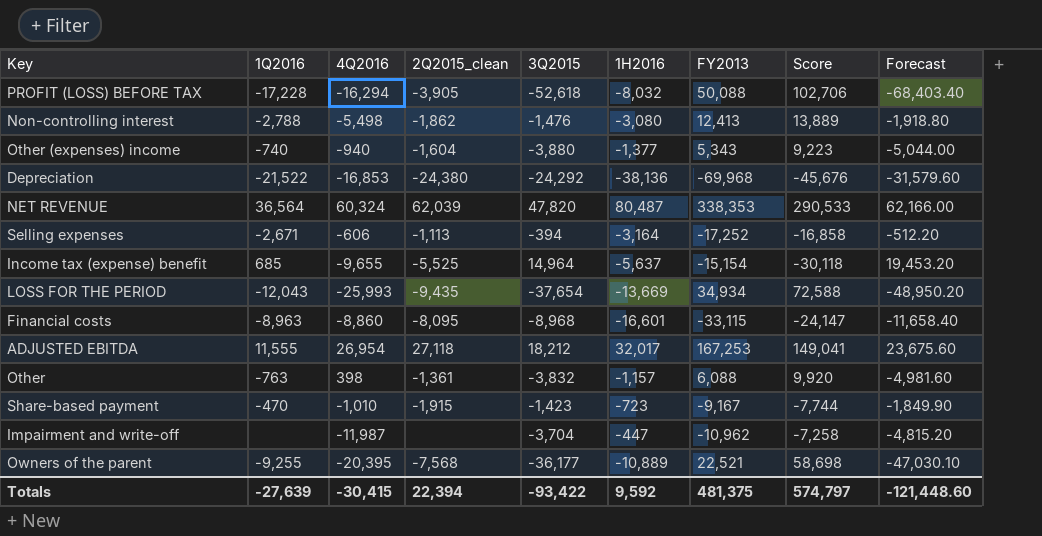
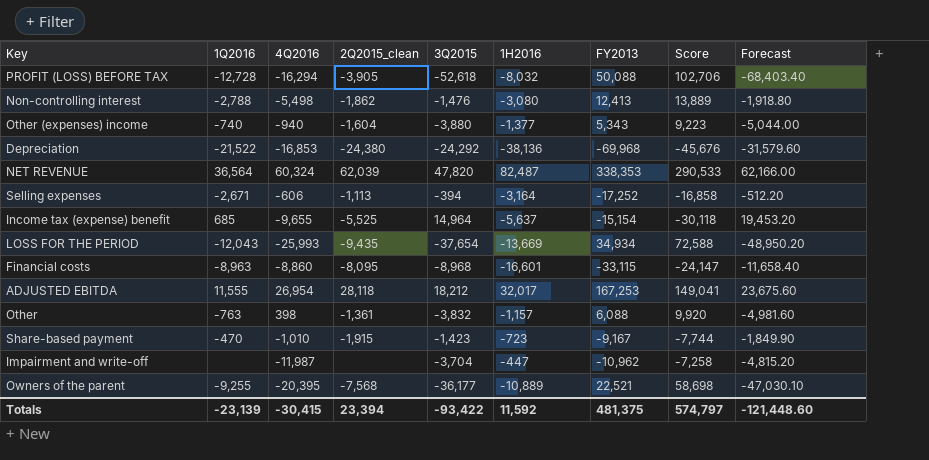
PROFIT (LOSS) BEFORE TAX | 1Q2016: -17,228 -> -12,728
NET REVENUE | 1H2016: 80,487 -> 82,487
ADJUSTED EBITDA | 2Q2015_clean: 27,118 -> 28,118
Totals | 1Q2016: -27,639 -> -23,139
Totals | 2Q2015_clean: 22,394 -> 23,394
Totals | 1H2016: 9,592 -> 11,592

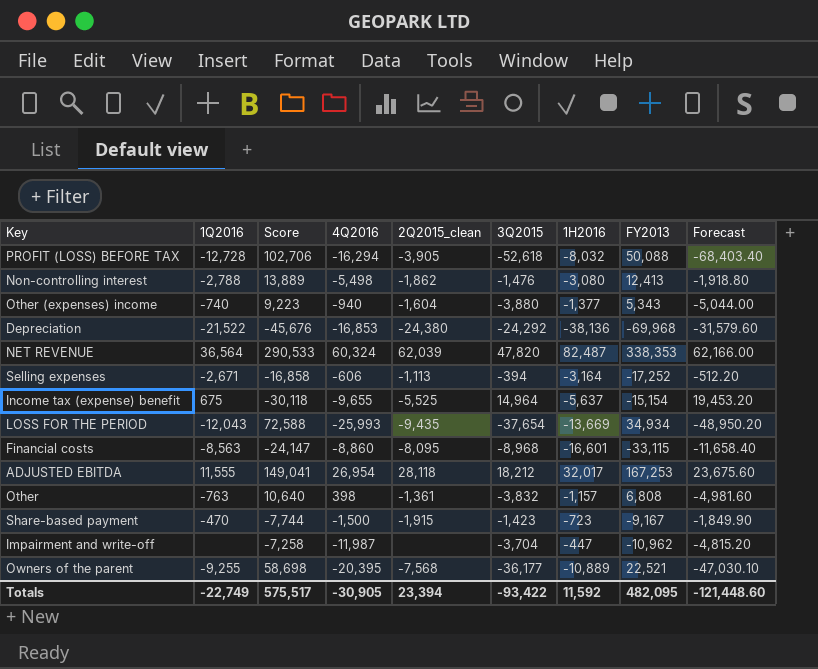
column Score | position: 8 -> 3
Income tax (expense) benefit | 1Q2016: 685 -> 675
Financial costs | 1Q2016: -8,963 -> -8,563
Other | Score: 9,920 -> 10,640
Other | FY2013: 6,088 -> 6,808
Share-based payment | 4Q2016: -1,010 -> -1,500
Totals | 1Q2016: -23,139 -> -22,749
Totals | Score: 574,797 -> 575,517
Totals | 4Q2016: -30,415 -> -30,905
Totals | FY2013: 481,375 -> 482,095

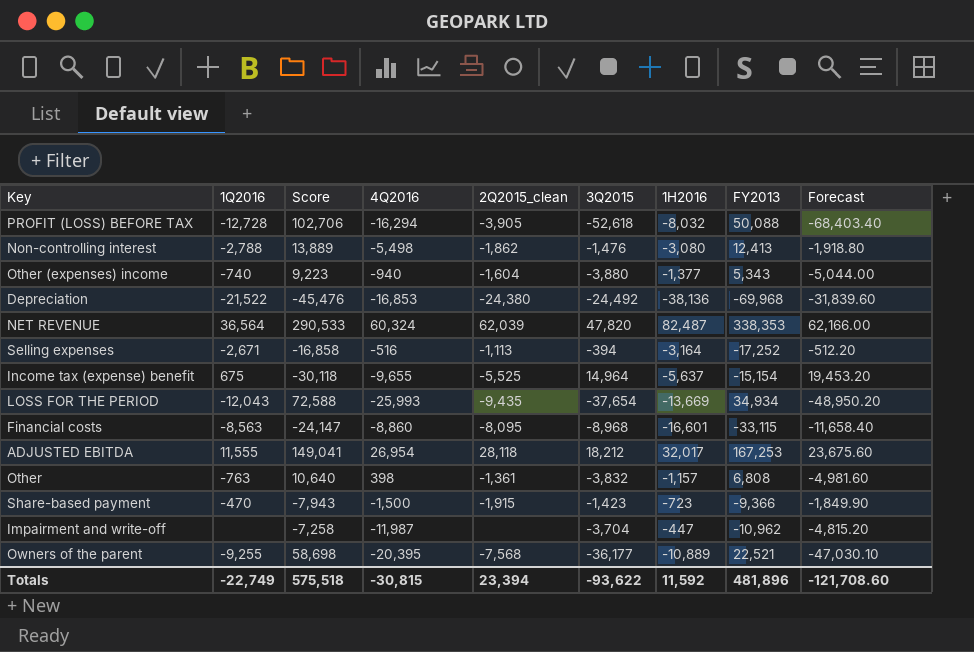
Depreciation | Score: -45,676 -> -45,476
Depreciation | 3Q2015: -24,292 -> -24,492
Depreciation | Forecast: -31,579.60 -> -31,839.60
Selling expenses | 4Q2016: -606 -> -516
Share-based payment | Score: -7,744 -> -7,943
Share-based payment | FY2013: -9,167 -> -9,366
Totals | Score: 575,517 -> 575,518
Totals | 4Q2016: -30,905 -> -30,815
Totals | 3Q2015: -93,422 -> -93,622
Totals | FY2013: 482,095 -> 481,896
Totals | Forecast: -121,448.60 -> -121,708.60

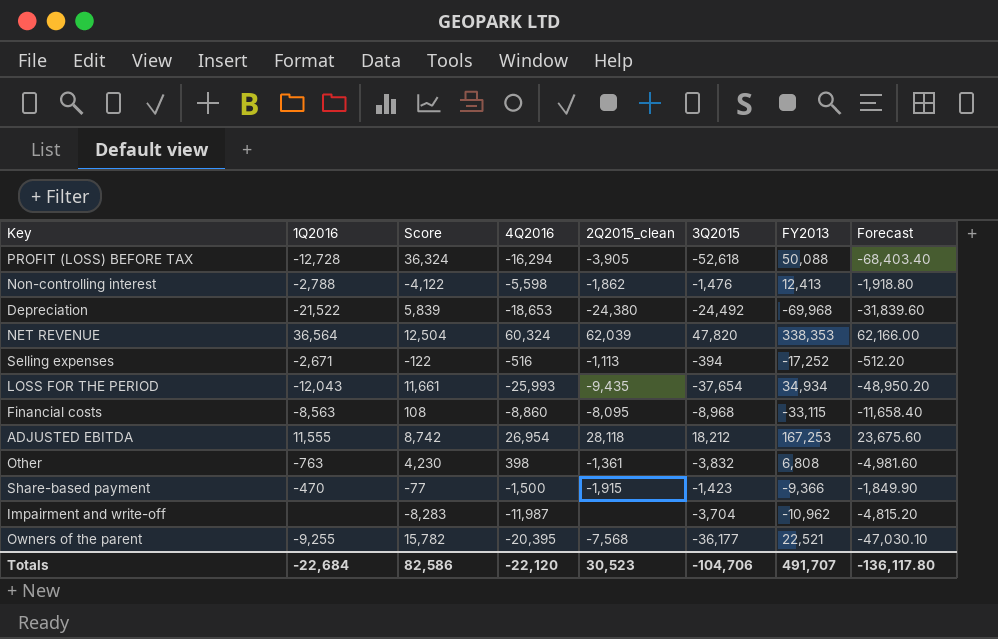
column 1H2016 | position: 7 -> none
column Score | formula: [FY2013] - [3Q2015] -> [4Q2016] - [3Q2015]
row Other (expenses) income: -740 | 9,223 | -940 | -1,604 | -3,880 | -1,377 | 5,343 | -5,044.00 -> none
row Income tax (expense) benefit: 675 | -30,118 | -9,655 | -5,525 | 14,964 | -5,637 | -15,154 | 19,453.20 -> none
Non-controlling interest | 4Q2016: -5,498 -> -5,598
Depreciation | 4Q2016: -16,853 -> -18,653
Totals | 1Q2016: -22,749 -> -22,684
Totals | Score: 575,518 -> 82,586
Totals | 4Q2016: -30,815 -> -22,120
Totals | 2Q2015_clean: 23,394 -> 30,523
Totals | 3Q2015: -93,622 -> -104,706
Totals | FY2013: 481,896 -> 491,707
Totals | Forecast: -121,708.60 -> -136,117.80

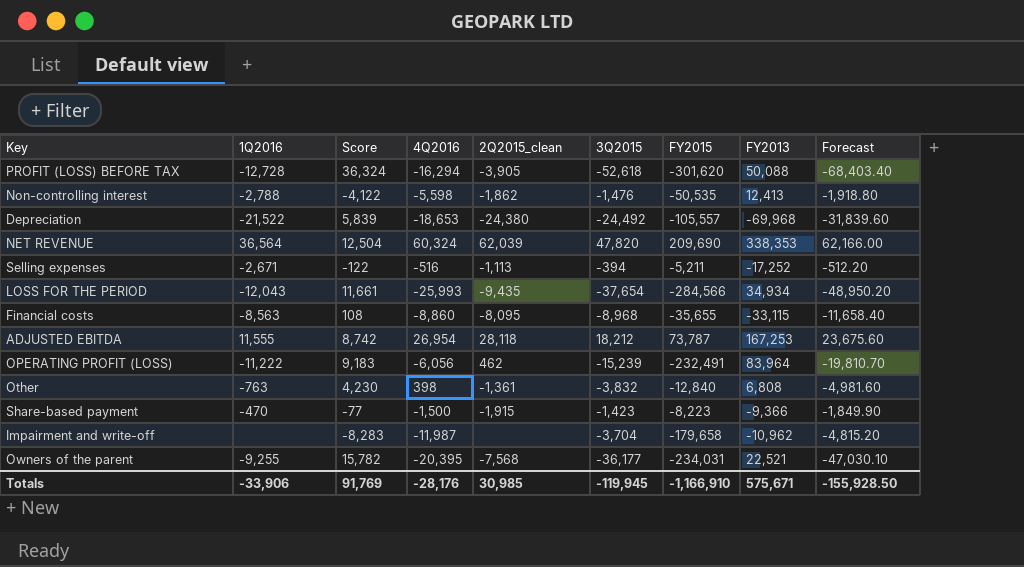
column FY2015 | position: none -> 7
row OPERATING PROFIT (LOSS): none -> -11,222 | 9,183 | -6,056 | 462 | -15,239 | -232,491 | 83,964 | -19,810.70
Totals | 1Q2016: -22,684 -> -33,906
Totals | Score: 82,586 -> 91,769
Totals | 4Q2016: -22,120 -> -28,176
Totals | 2Q2015_clean: 30,523 -> 30,985
Totals | 3Q2015: -104,706 -> -119,945
Totals | FY2013: 491,707 -> 575,671
Totals | Forecast: -136,117.80 -> -155,928.50

